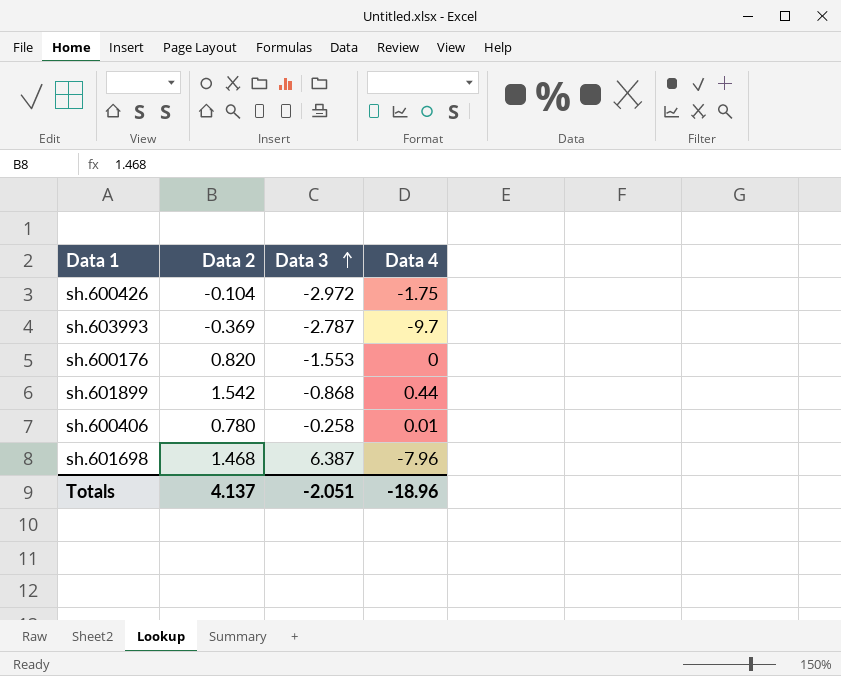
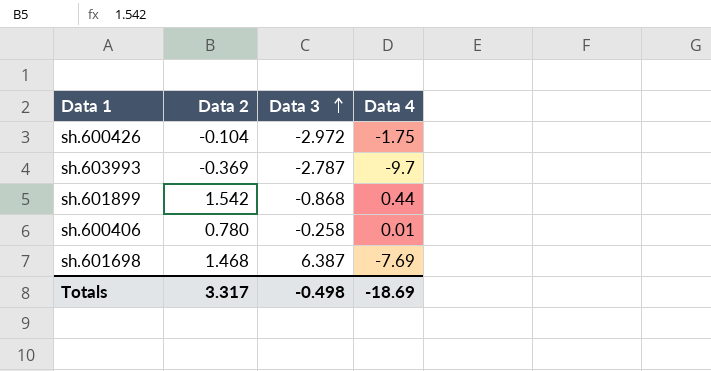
row sh.600176: 0.820 | -1.553 | 0 -> none
sh.601698 | Data 4: -7.96 -> -7.69
Totals | Data 2: 4.137 -> 3.317
Totals | Data 3: -2.051 -> -0.498
Totals | Data 4: -18.96 -> -18.69

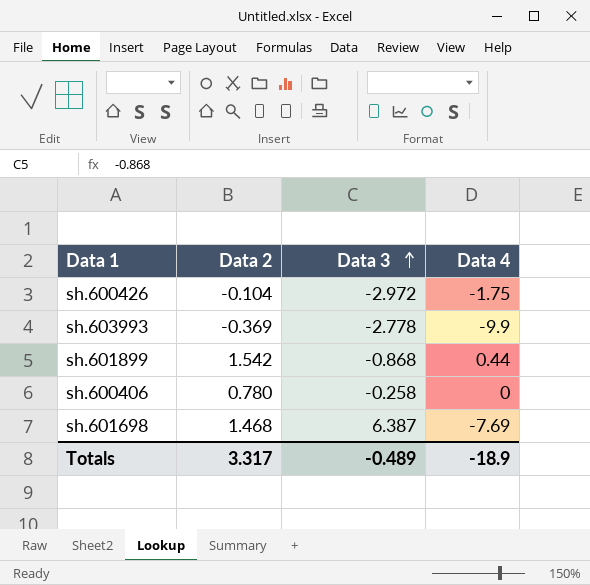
sh.603993 | Data 3: -2.787 -> -2.778
sh.603993 | Data 4: -9.7 -> -9.9
sh.600406 | Data 4: 0.01 -> 0
Totals | Data 3: -0.498 -> -0.489
Totals | Data 4: -18.69 -> -18.9

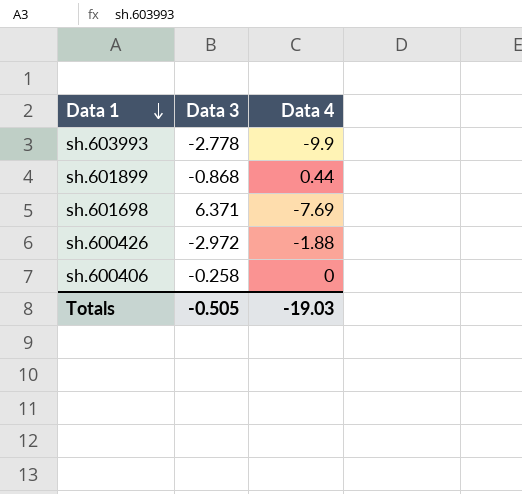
row order: Data 3 ascending -> Data 1 descending
column Data 2 | position: 2 -> none
sh.601698 | Data 3: 6.387 -> 6.371
sh.600426 | Data 4: -1.75 -> -1.88
Totals | Data 3: -0.489 -> -0.505
Totals | Data 4: -18.9 -> -19.03

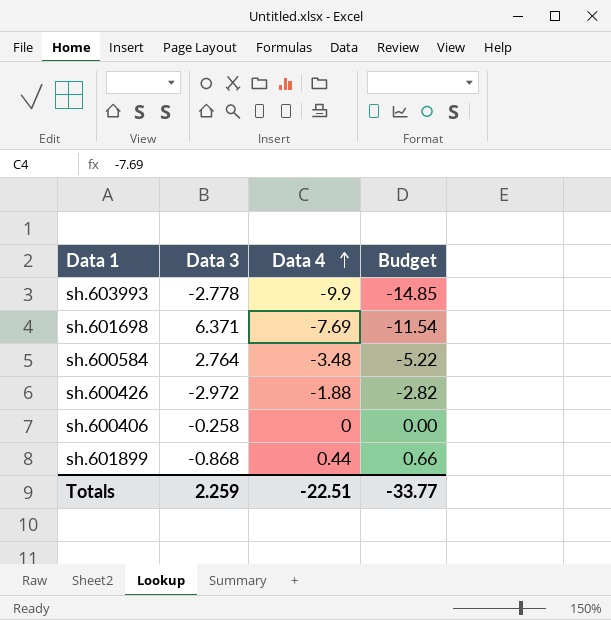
row order: Data 1 descending -> Data 4 ascending
column Budget | formula: none -> [Data 4] * 1.5
row sh.600584: none -> 2.764 | -3.48 | -5.22
Totals | Data 3: -0.505 -> 2.259
Totals | Data 4: -19.03 -> -22.51

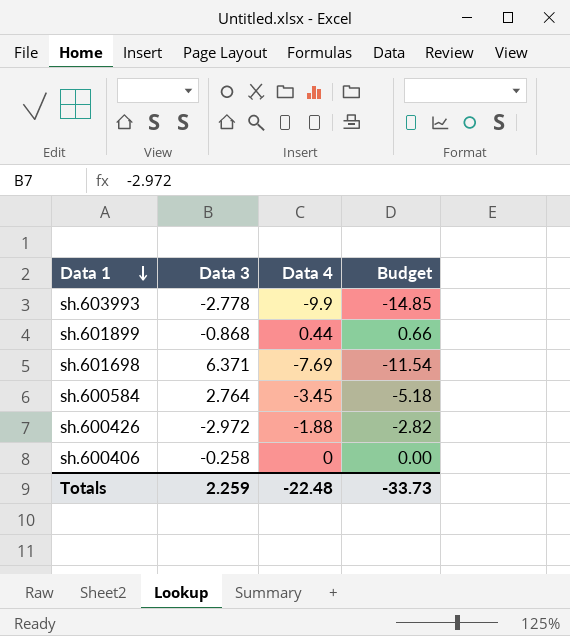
row order: Data 4 ascending -> Data 1 descending
sh.600584 | Data 4: -3.48 -> -3.45
sh.600584 | Budget: -5.22 -> -5.18
Totals | Data 4: -22.51 -> -22.48
Totals | Budget: -33.77 -> -33.73

